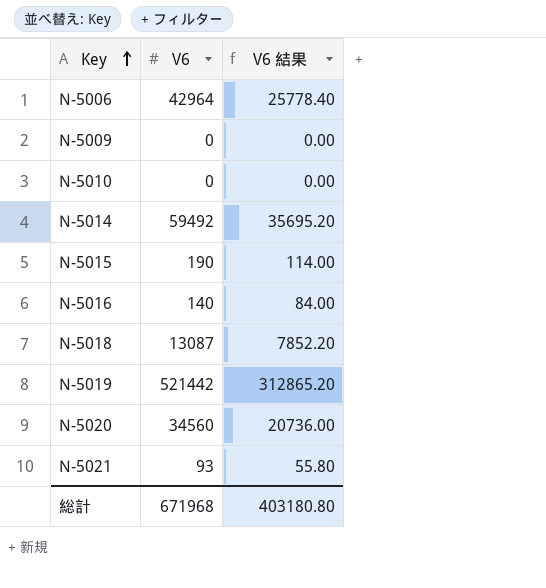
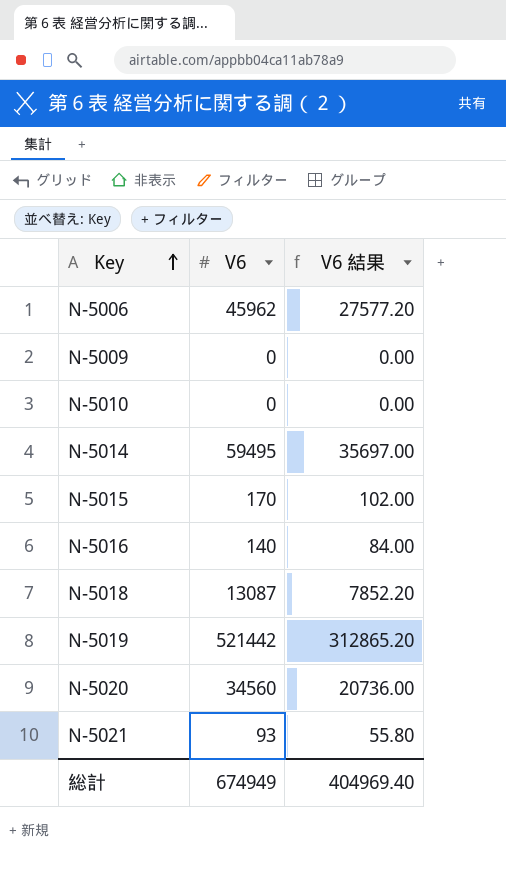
N-5006 | V6: 42964 -> 45962
N-5006 | V6 結果: 25778.40 -> 27577.20
N-5014 | V6: 59492 -> 59495
N-5014 | V6 結果: 35695.20 -> 35697.00
N-5015 | V6: 190 -> 170
N-5015 | V6 結果: 114.00 -> 102.00
総計 | V6: 671968 -> 674949
総計 | V6 結果: 403180.80 -> 404969.40

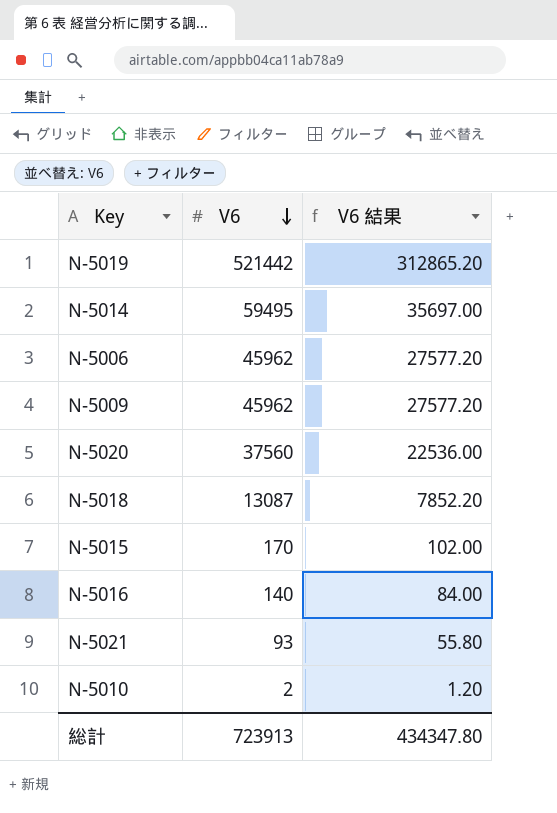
row order: Key ascending -> V6 descending
N-5009 | V6: 0 -> 45962
N-5009 | V6 結果: 0.00 -> 27577.20
N-5020 | V6: 34560 -> 37560
N-5020 | V6 結果: 20736.00 -> 22536.00
N-5010 | V6: 0 -> 2
N-5010 | V6 結果: 0.00 -> 1.20
総計 | V6: 674949 -> 723913
総計 | V6 結果: 404969.40 -> 434347.80

